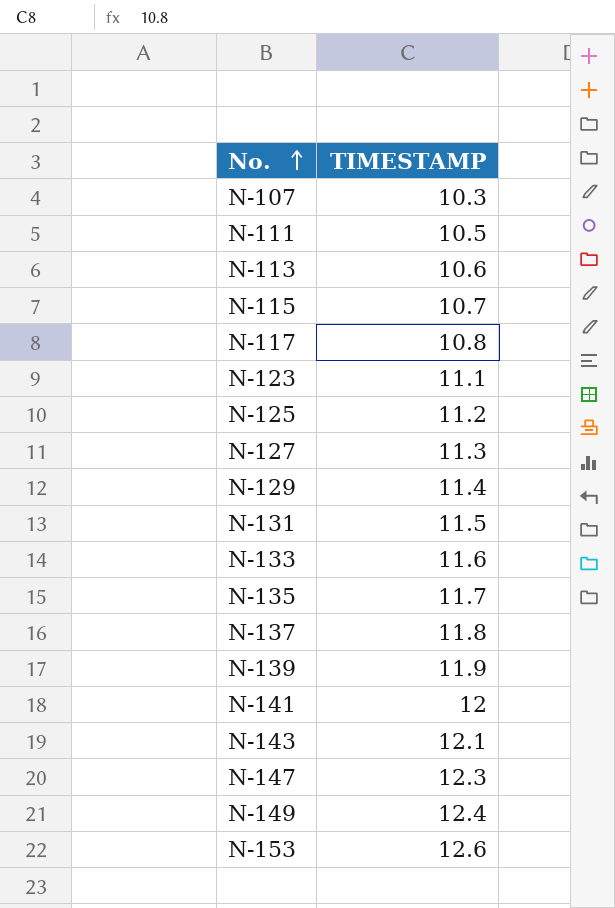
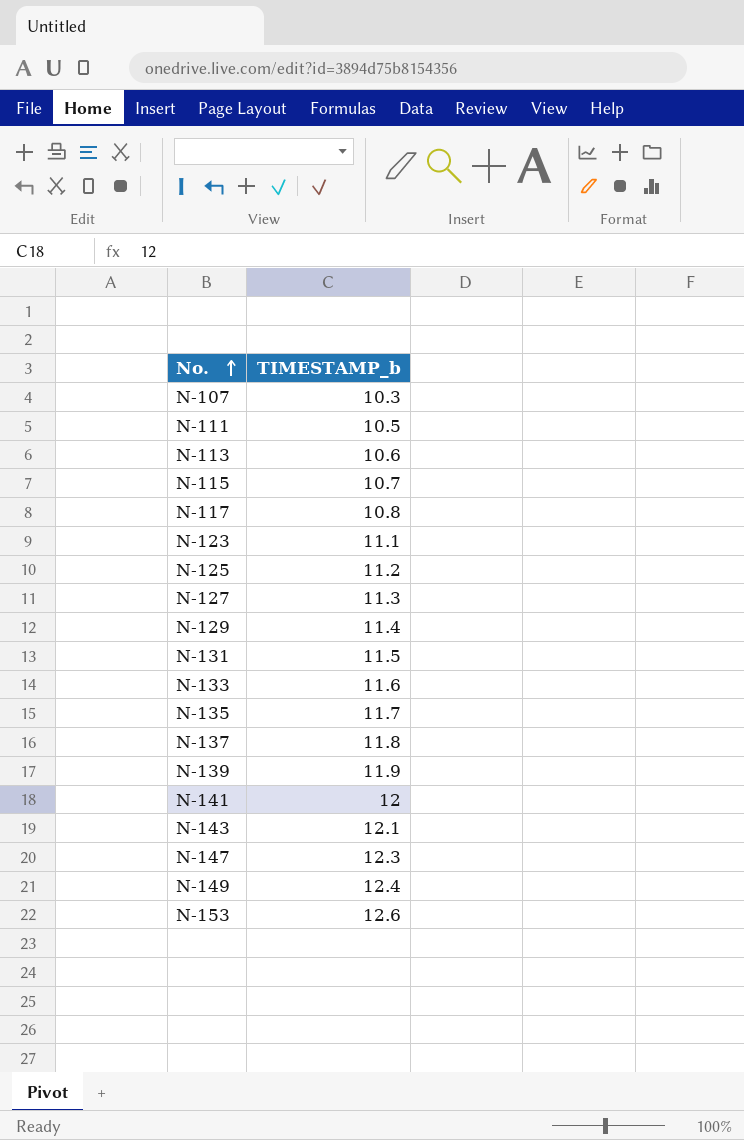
column name: TIMESTAMP -> TIMESTAMP_b

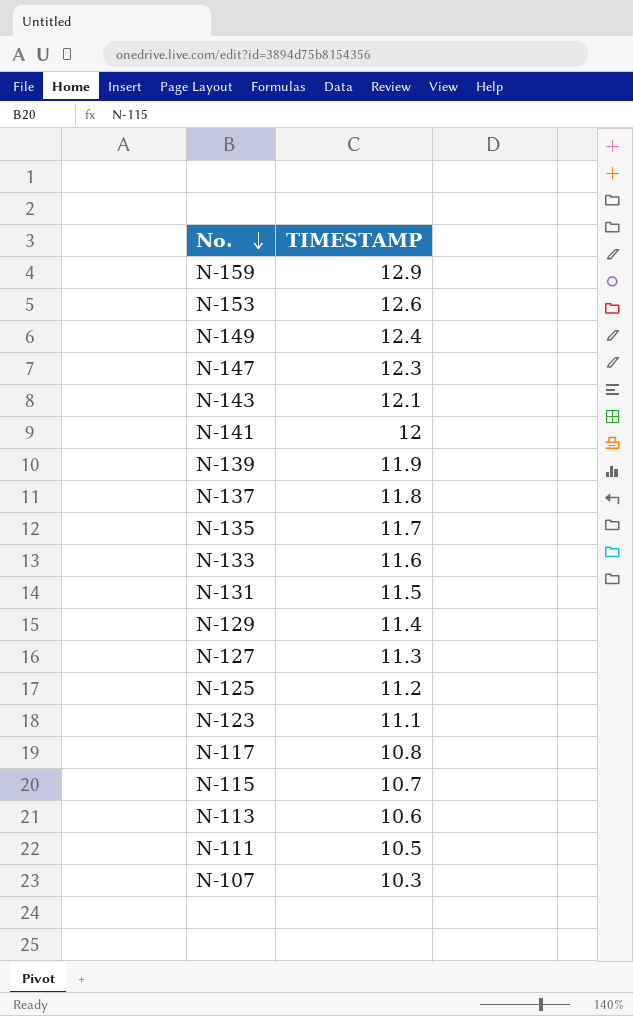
row order: No. ascending -> No. descending
column name: TIMESTAMP_b -> TIMESTAMP
row N-159: none -> 12.9

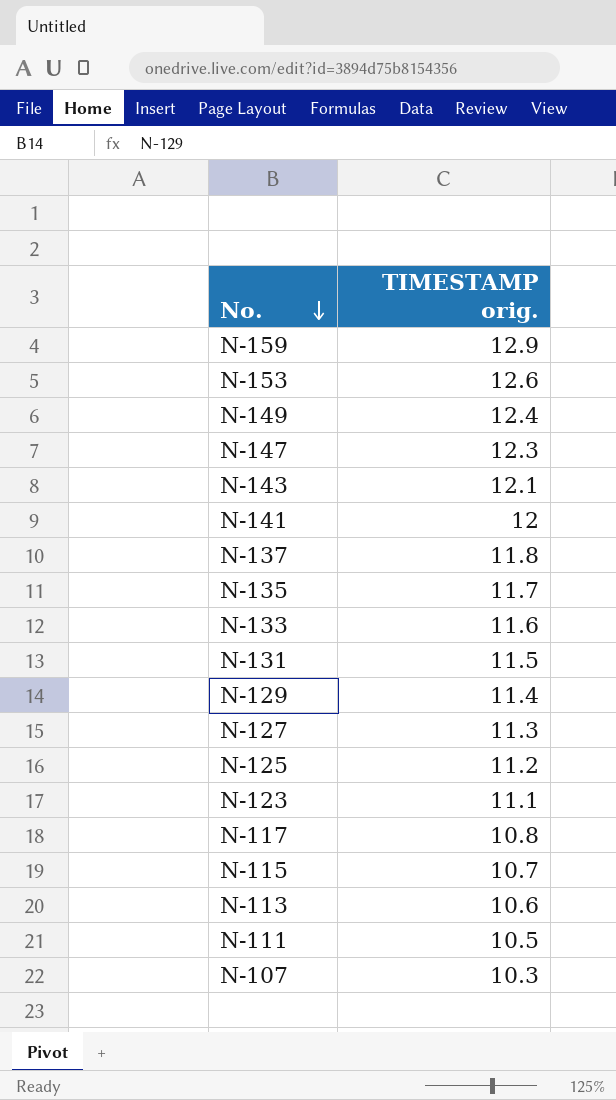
column name: TIMESTAMP -> TIMESTAMP orig.
row N-139: 11.9 -> none

